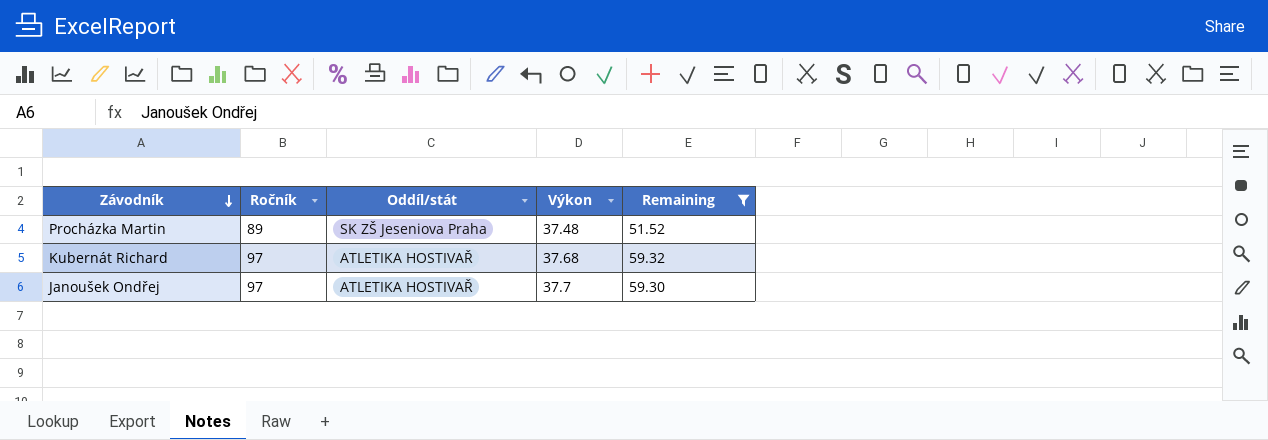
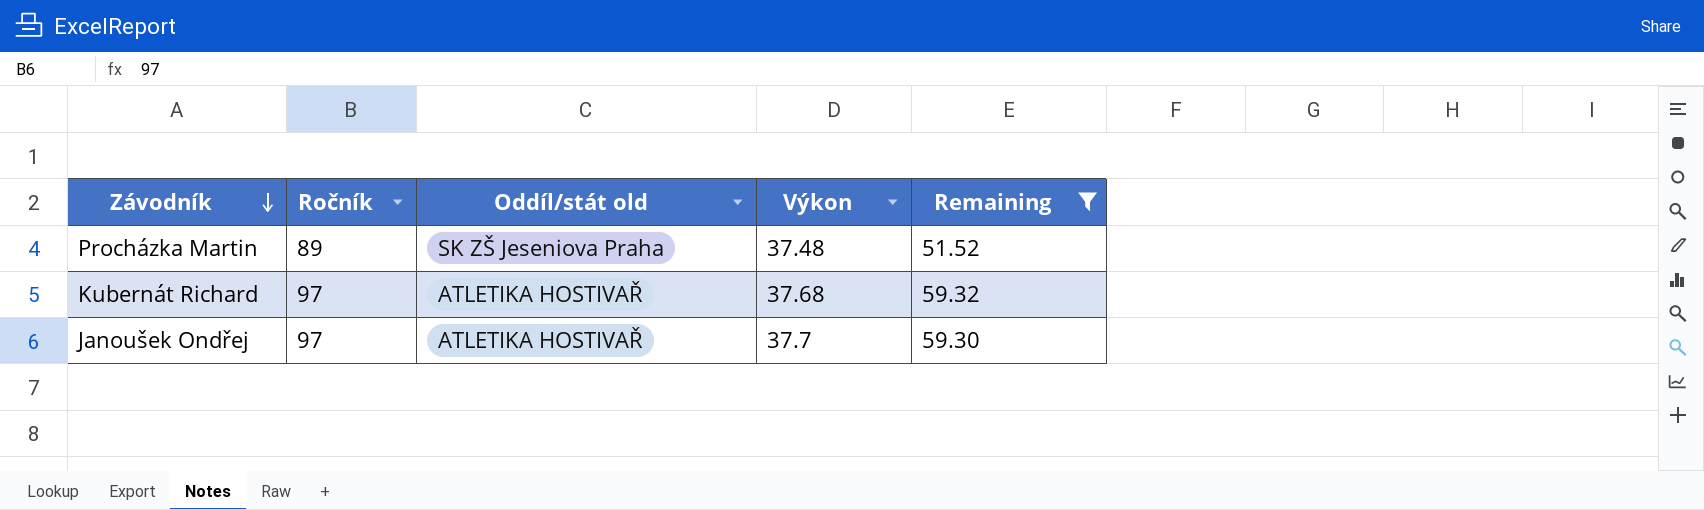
column name: Oddíl/stát -> Oddíl/stát old

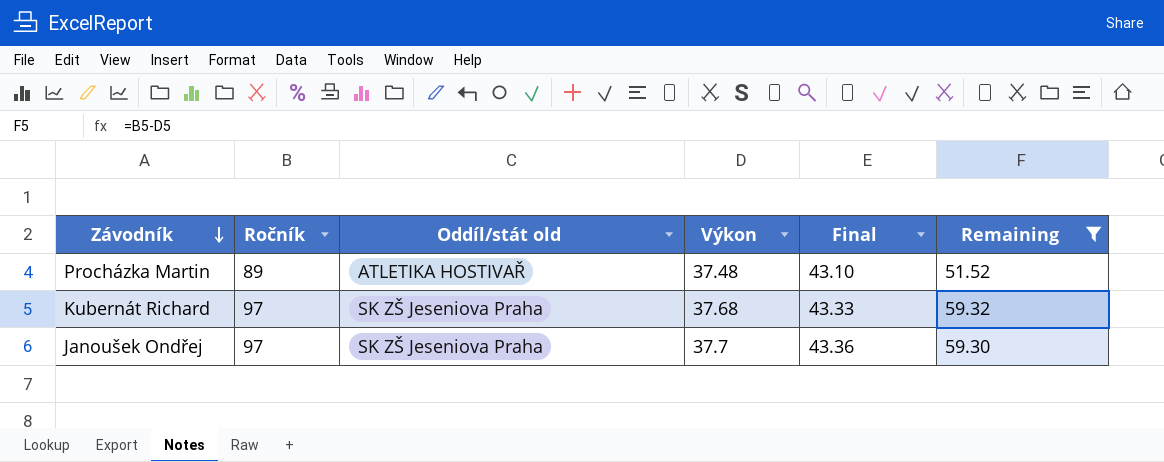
column Final | formula: none -> [Výkon] * 1.15
Procházka Martin | Oddíl/stát old: SK ZŠ Jeseniova Praha -> ATLETIKA HOSTIVAŘ
Kubernát Richard | Oddíl/stát old: ATLETIKA HOSTIVAŘ -> SK ZŠ Jeseniova Praha
Janoušek Ondřej | Oddíl/stát old: ATLETIKA HOSTIVAŘ -> SK ZŠ Jeseniova Praha

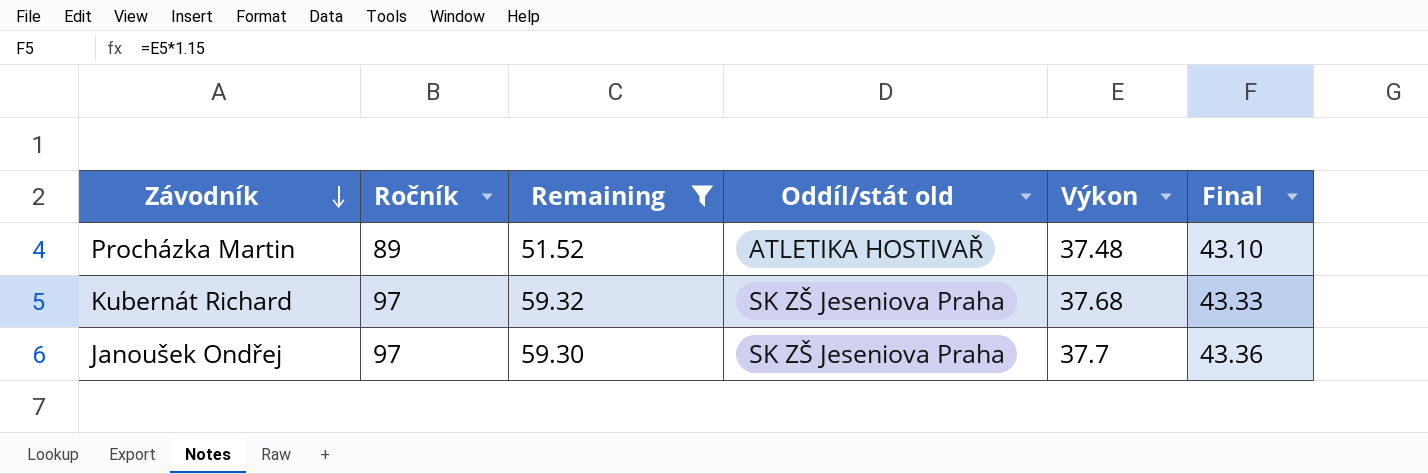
column Remaining | position: 6 -> 3

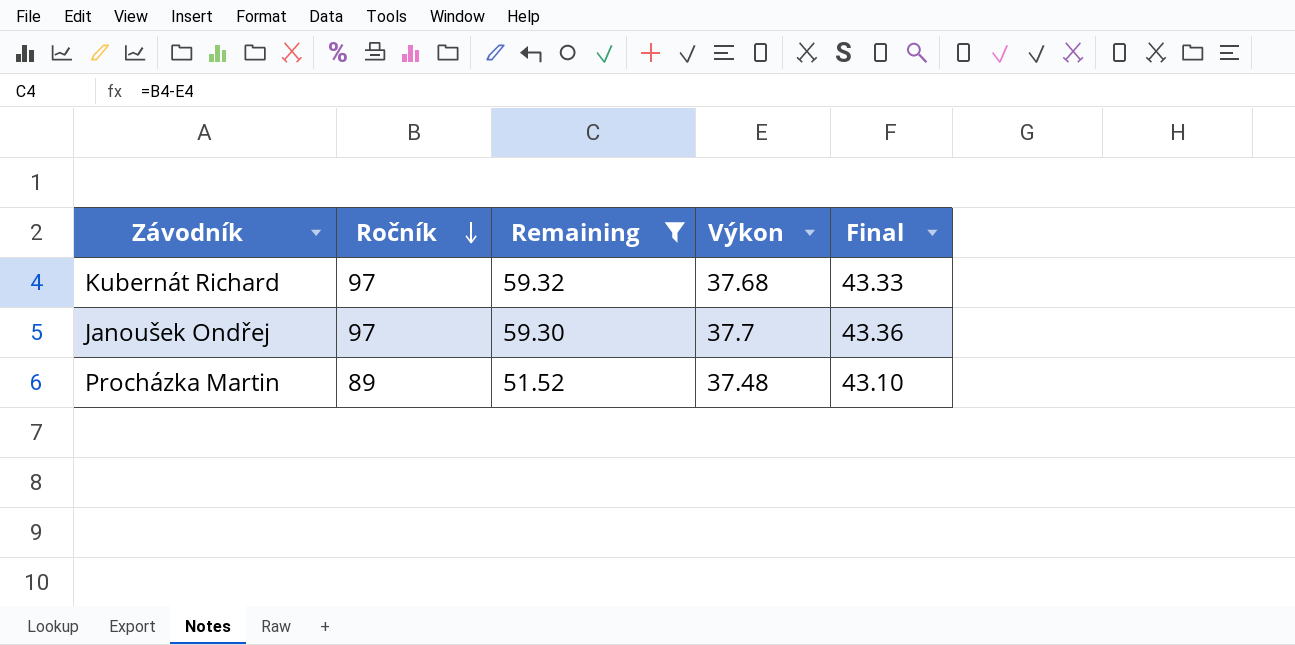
row order: Závodník descending -> Ročník descending
column Oddíl/stát old | position: 4 -> none

